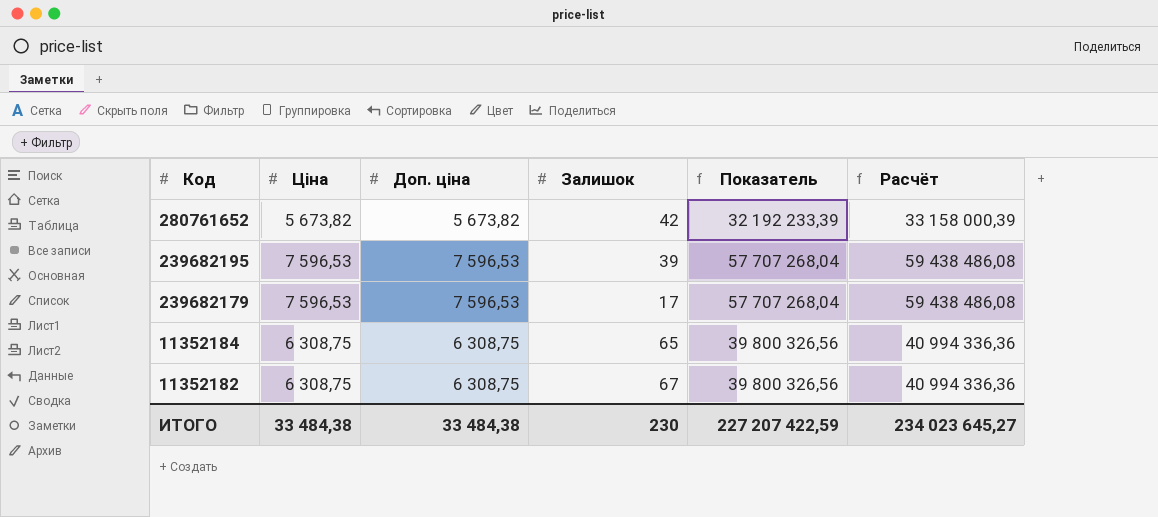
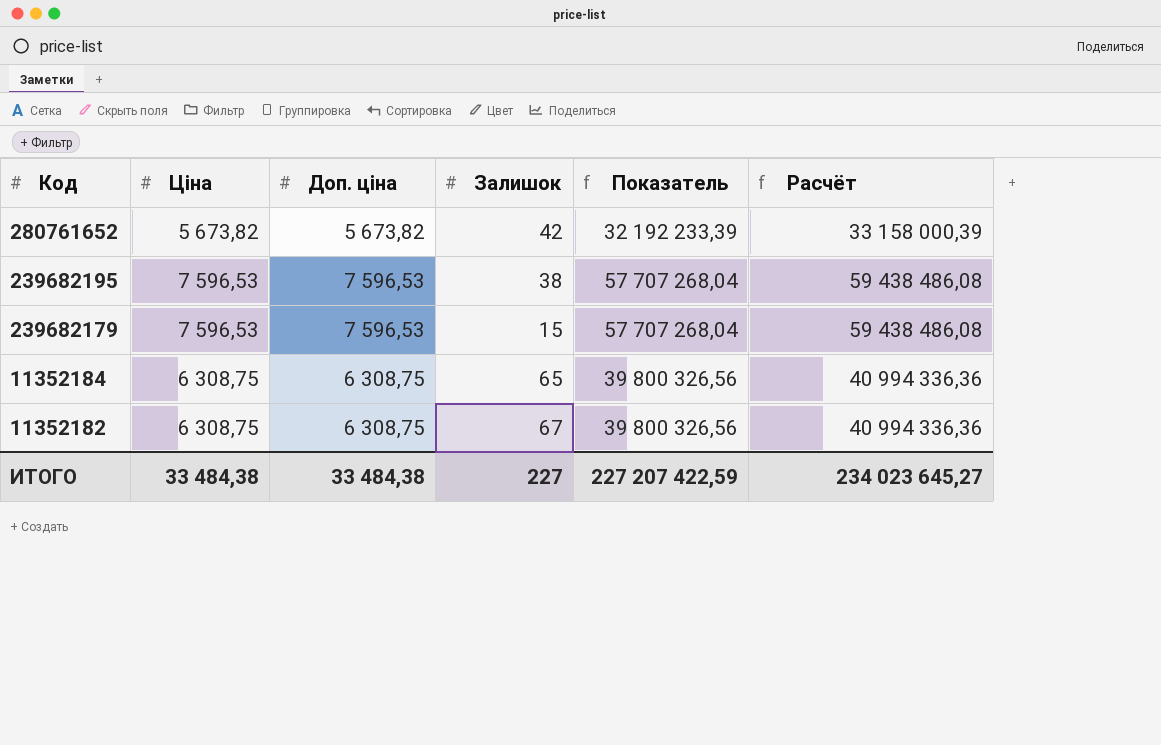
239682195 | Залишок: 39 -> 38
239682179 | Залишок: 17 -> 15
ИТОГО | Залишок: 230 -> 227

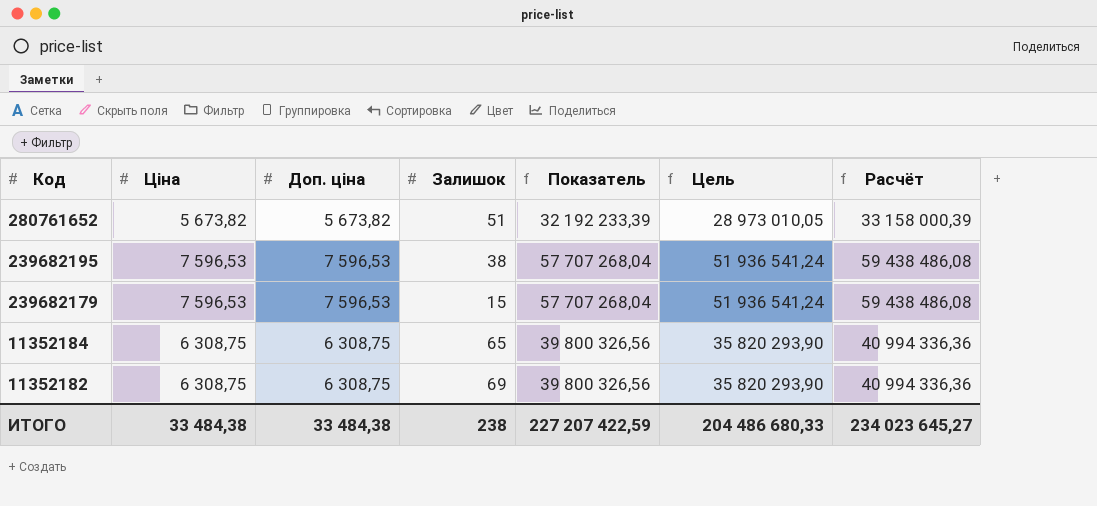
column Цель | formula: none -> [Показатель] * 0,9
280761652 | Залишок: 42 -> 51
11352182 | Залишок: 67 -> 69
ИТОГО | Залишок: 227 -> 238

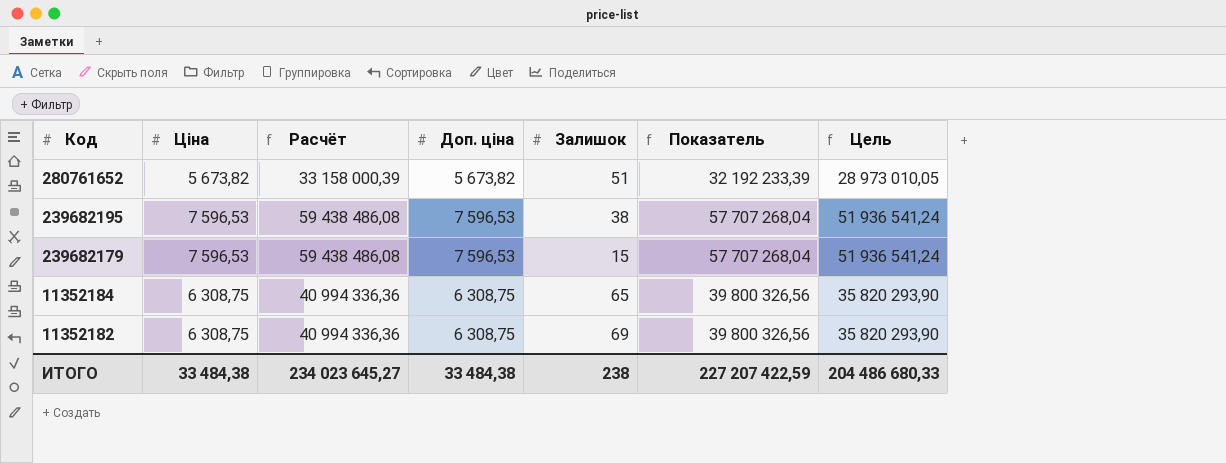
column Расчёт | position: 7 -> 3

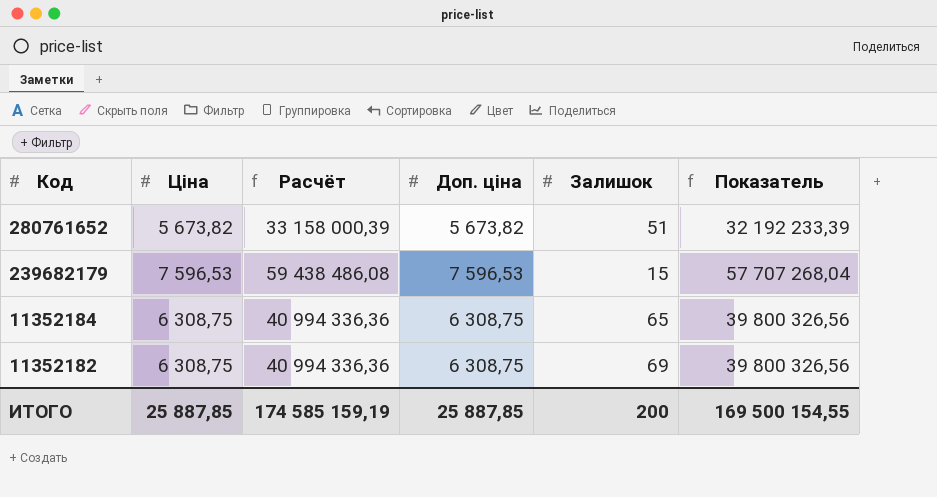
column Цель | formula: [Показатель] * 0,9 -> none
row 239682195: 7 596,53 | 59 438 486,08 | 7 596,53 | 38 | 57 707 268,04 | 51 936 541,24 -> none
ИТОГО | Ціна: 33 484,38 -> 25 887,85
ИТОГО | Расчёт: 234 023 645,27 -> 174 585 159,19
ИТОГО | Доп. ціна: 33 484,38 -> 25 887,85
ИТОГО | Залишок: 238 -> 200
ИТОГО | Показатель: 227 207 422,59 -> 169 500 154,55

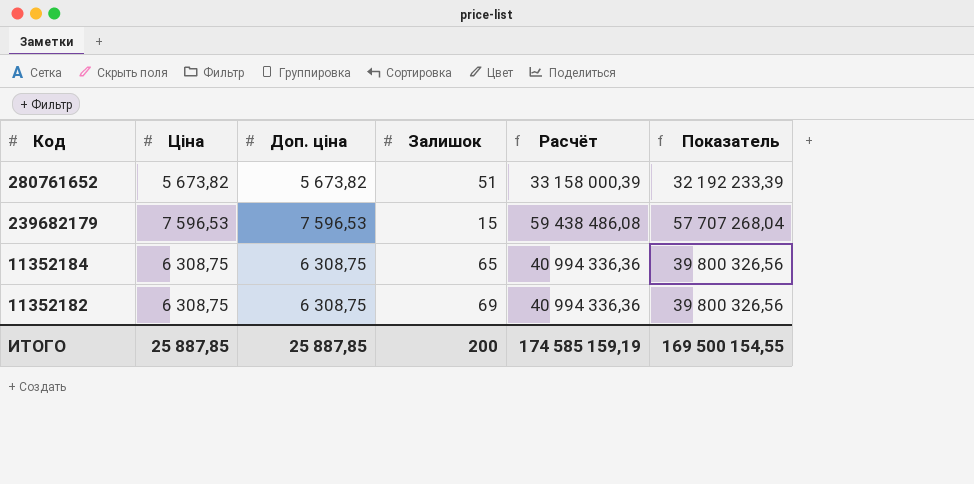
column Расчёт | position: 3 -> 5

